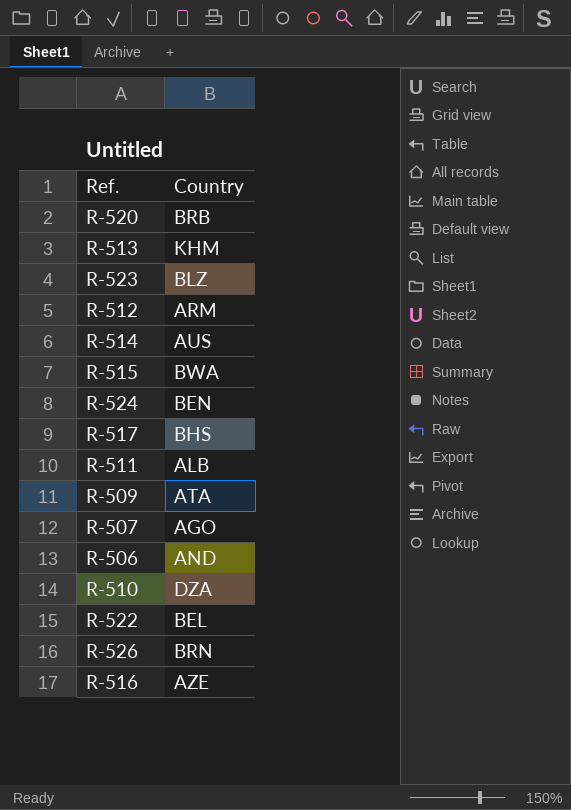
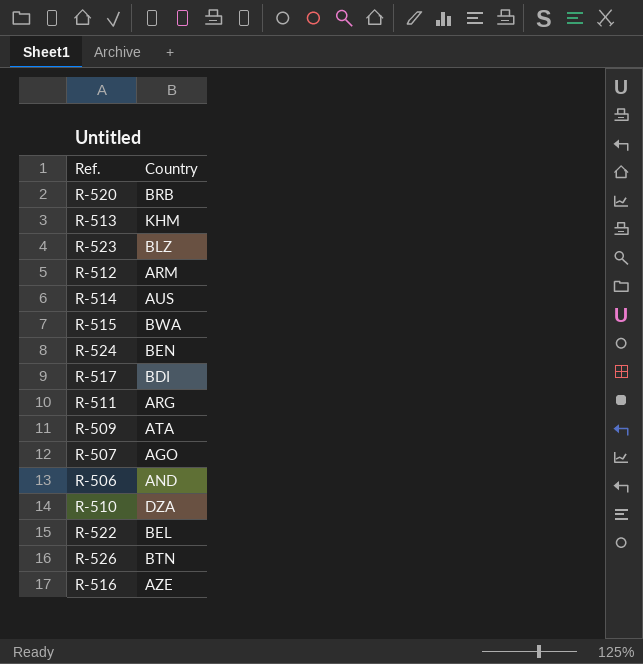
R-517 | Country: BHS -> BDI
R-511 | Country: ALB -> ARG
R-526 | Country: BRN -> BTN

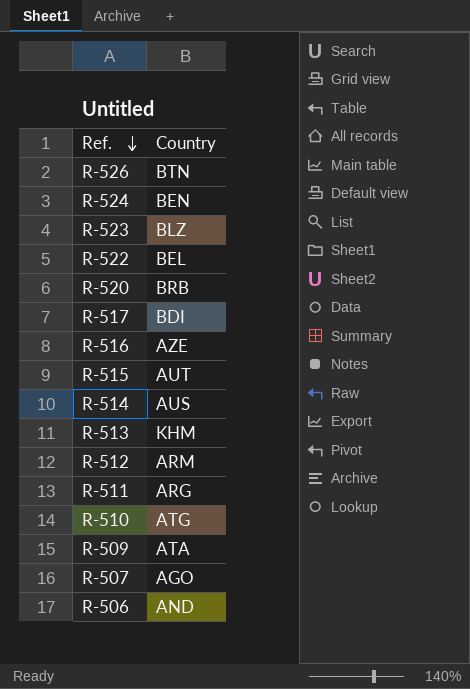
row order: none -> Ref. descending
R-515 | Country: BWA -> AUT
R-510 | Country: DZA -> ATG

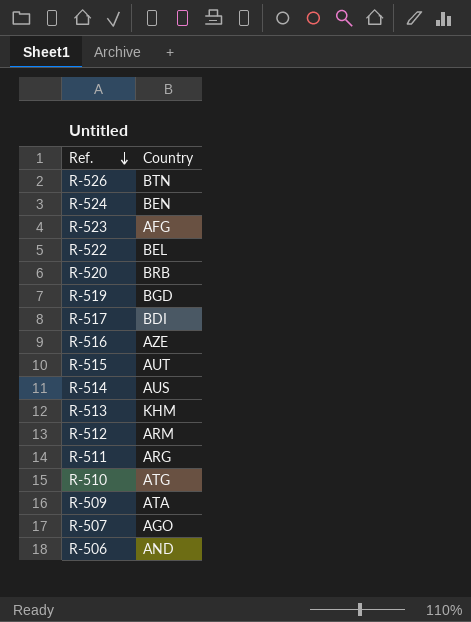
R-523 | Country: BLZ -> AFG
row R-519: none -> BGD

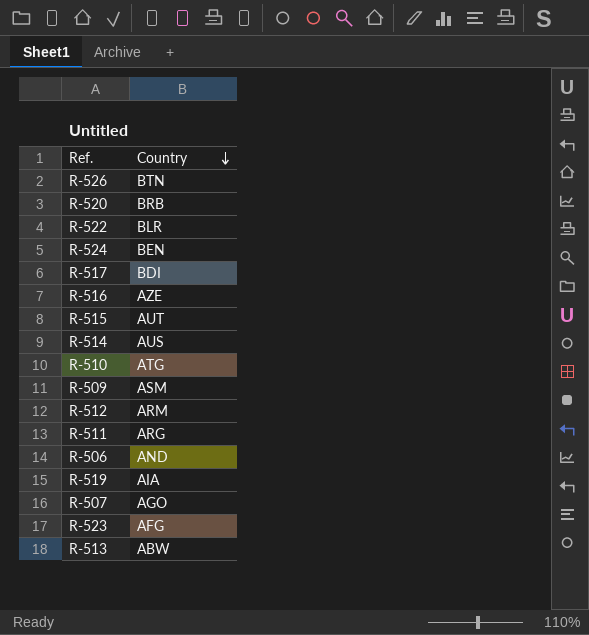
row order: Ref. descending -> Country descending
R-522 | Country: BEL -> BLR
R-509 | Country: ATA -> ASM
R-519 | Country: BGD -> AIA
R-513 | Country: KHM -> ABW

